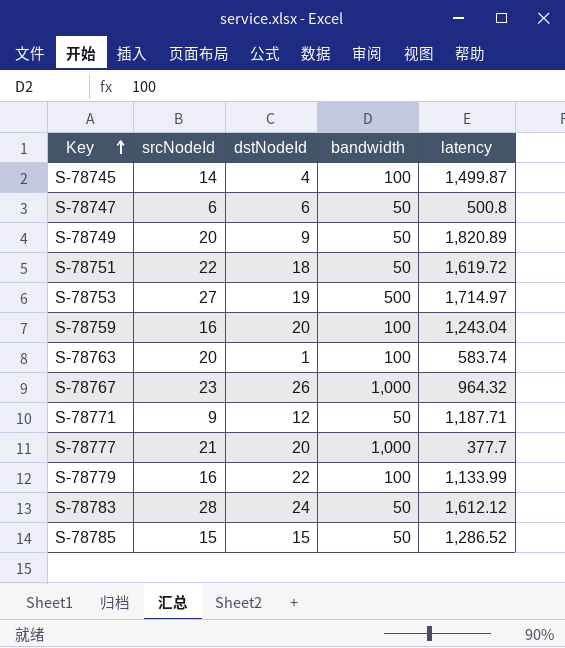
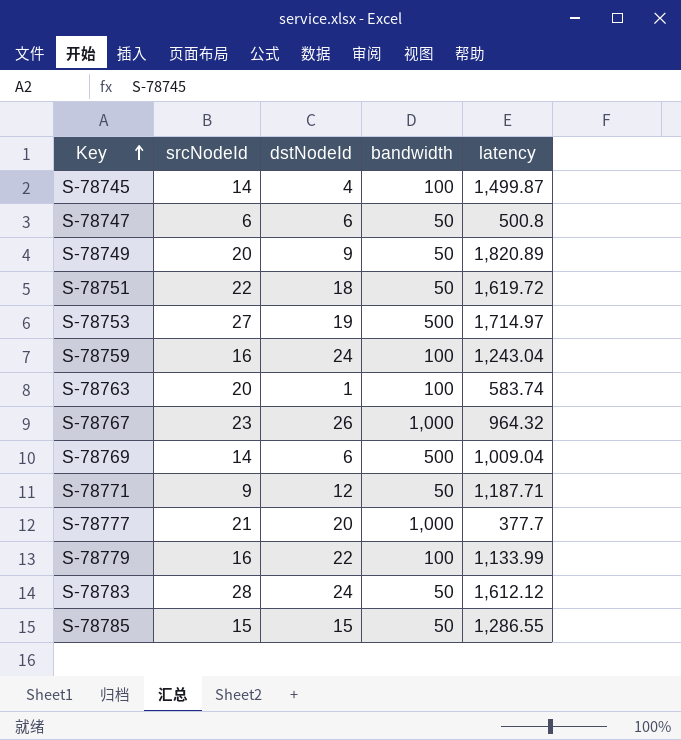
S-78759 | dstNodeId: 20 -> 24
row S-78769: none -> 14 | 6 | 500 | 1,009.04
S-78785 | latency: 1,286.52 -> 1,286.55

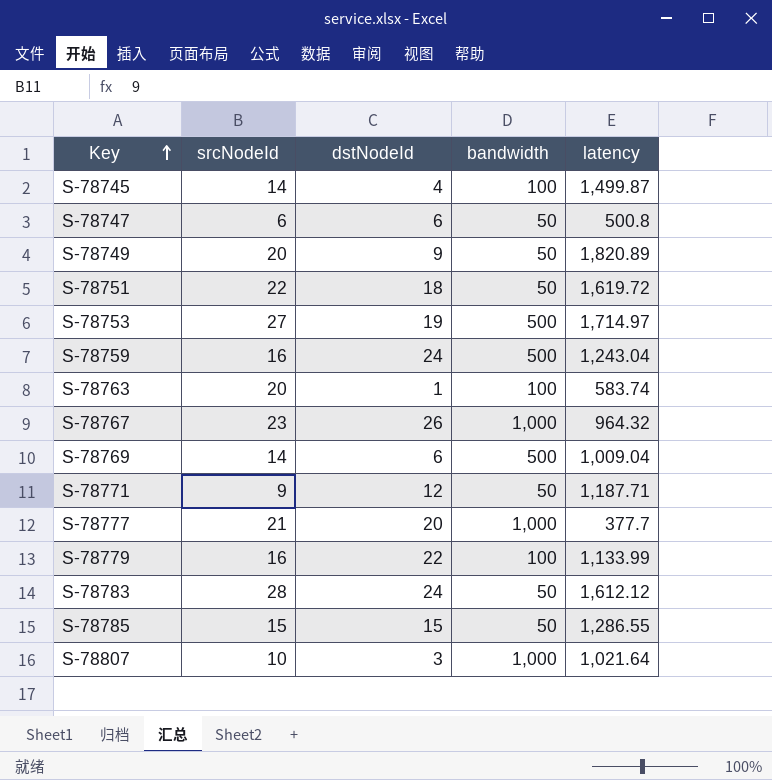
S-78759 | bandwidth: 100 -> 500
row S-78807: none -> 10 | 3 | 1,000 | 1,021.64

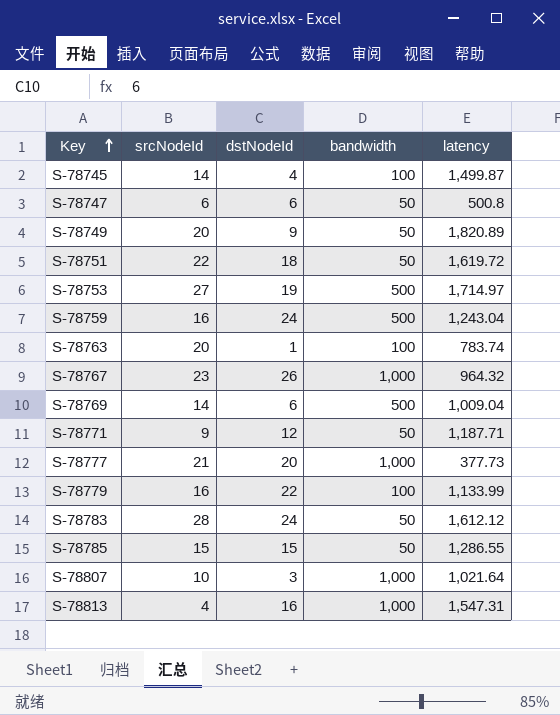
S-78763 | latency: 583.74 -> 783.74
S-78777 | latency: 377.7 -> 377.73
row S-78813: none -> 4 | 16 | 1,000 | 1,547.31

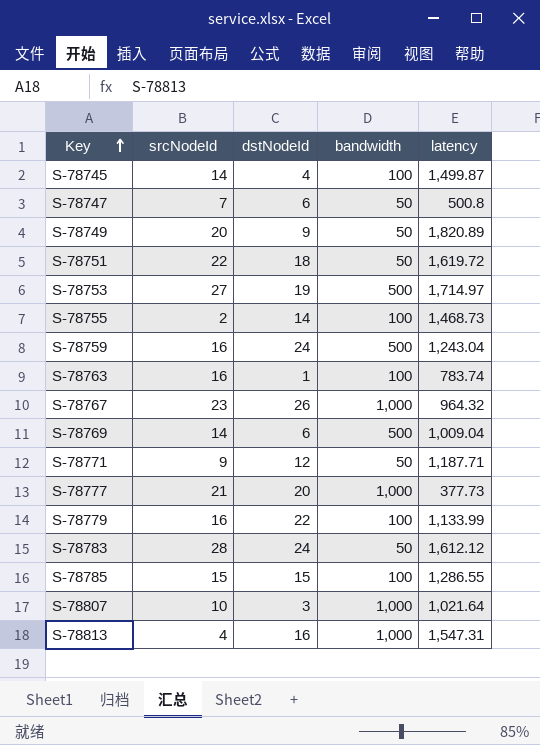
S-78747 | srcNodeId: 6 -> 7
row S-78755: none -> 2 | 14 | 100 | 1,468.73
S-78763 | srcNodeId: 20 -> 16
S-78785 | bandwidth: 50 -> 100

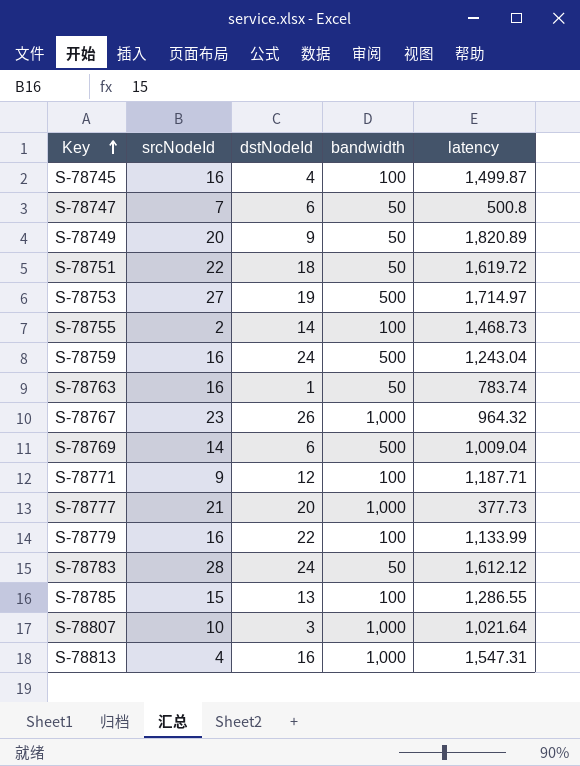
S-78745 | srcNodeId: 14 -> 16
S-78763 | bandwidth: 100 -> 50
S-78771 | bandwidth: 50 -> 100
S-78785 | dstNodeId: 15 -> 13

